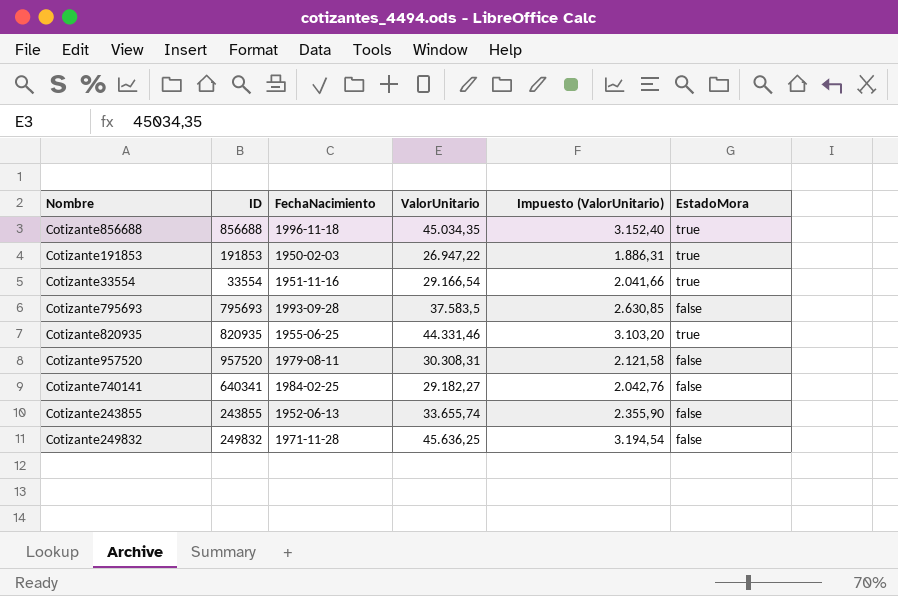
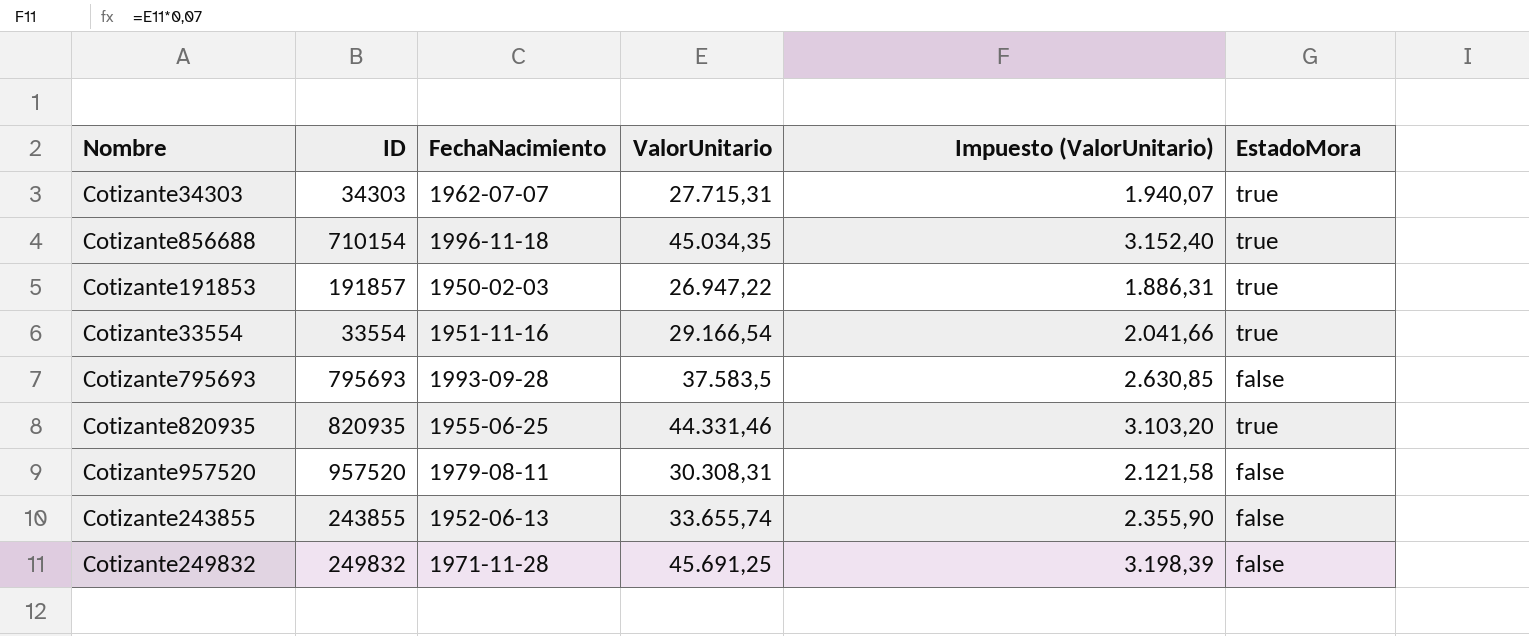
row Cotizante740141: 640341 | 1984-02-25 | 29.182,27 | 2.042,76 | false -> none
row Cotizante34303: none -> 34303 | 1962-07-07 | 27.715,31 | 1.940,07 | true
Cotizante856688 | ID: 856688 -> 710154
Cotizante191853 | ID: 191853 -> 191857
Cotizante249832 | ValorUnitario: 45.636,25 -> 45.691,25
Cotizante249832 | Impuesto (ValorUnitario): 3.194,54 -> 3.198,39

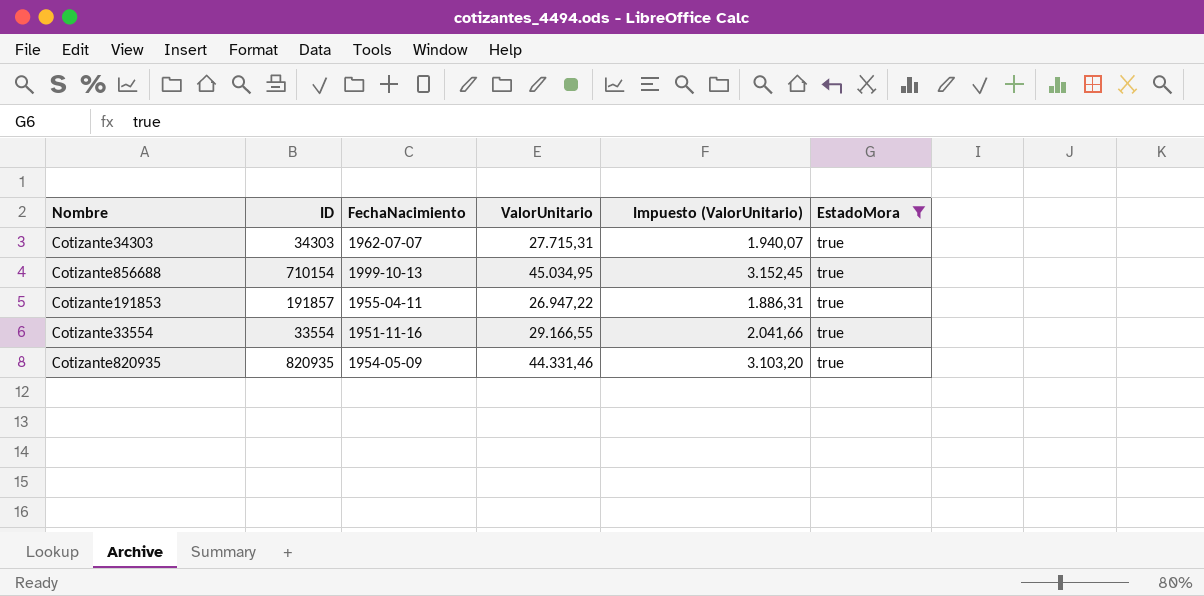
filter: none -> EstadoMora = true
Cotizante856688 | FechaNacimiento: 1996-11-18 -> 1999-10-13
Cotizante856688 | ValorUnitario: 45.034,35 -> 45.034,95
Cotizante856688 | Impuesto (ValorUnitario): 3.152,40 -> 3.152,45
Cotizante191853 | FechaNacimiento: 1950-02-03 -> 1955-04-11
Cotizante33554 | ValorUnitario: 29.166,54 -> 29.166,55
Cotizante820935 | FechaNacimiento: 1955-06-25 -> 1954-05-09

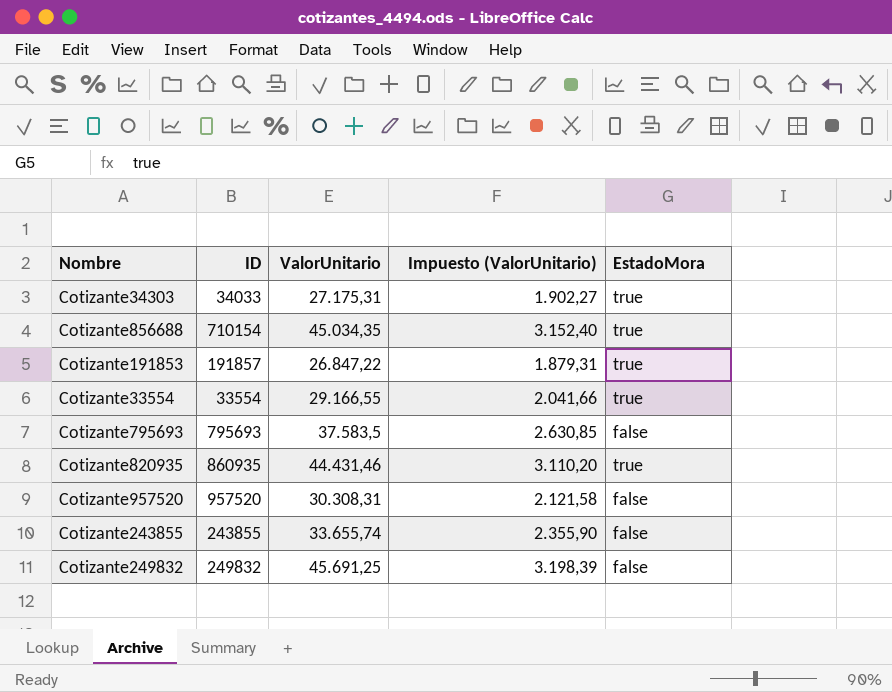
filter: EstadoMora = true -> none
column FechaNacimiento | position: 3 -> none
Cotizante34303 | ID: 34303 -> 34033
Cotizante34303 | ValorUnitario: 27.715,31 -> 27.175,31
Cotizante34303 | Impuesto (ValorUnitario): 1.940,07 -> 1.902,27
Cotizante856688 | ValorUnitario: 45.034,95 -> 45.034,35
Cotizante856688 | Impuesto (ValorUnitario): 3.152,45 -> 3.152,40
Cotizante191853 | ValorUnitario: 26.947,22 -> 26.847,22
Cotizante191853 | Impuesto (ValorUnitario): 1.886,31 -> 1.879,31
Cotizante820935 | ID: 820935 -> 860935
Cotizante820935 | ValorUnitario: 44.331,46 -> 44.431,46
Cotizante820935 | Impuesto (ValorUnitario): 3.103,20 -> 3.110,20

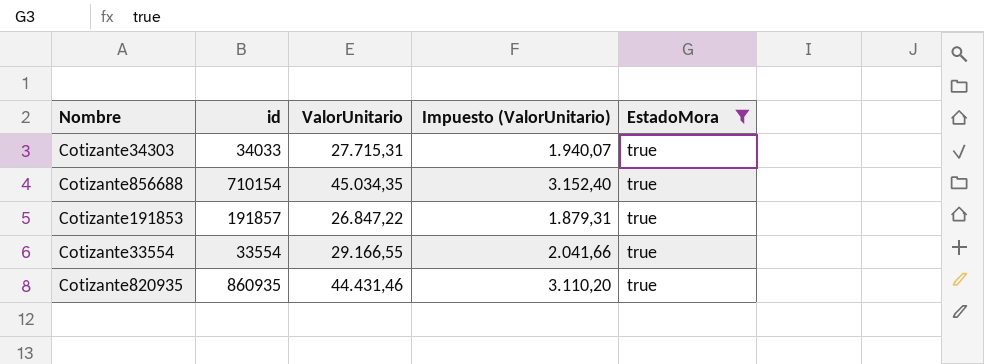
filter: none -> EstadoMora = true
column name: ID -> id
Cotizante34303 | ValorUnitario: 27.175,31 -> 27.715,31
Cotizante34303 | Impuesto (ValorUnitario): 1.902,27 -> 1.940,07

